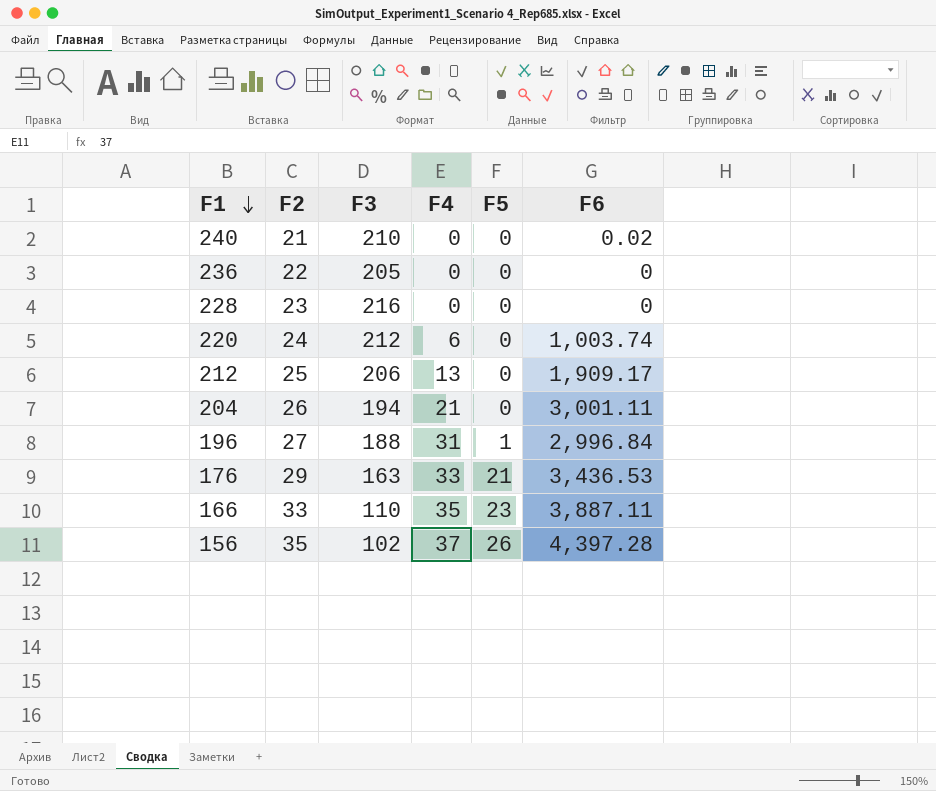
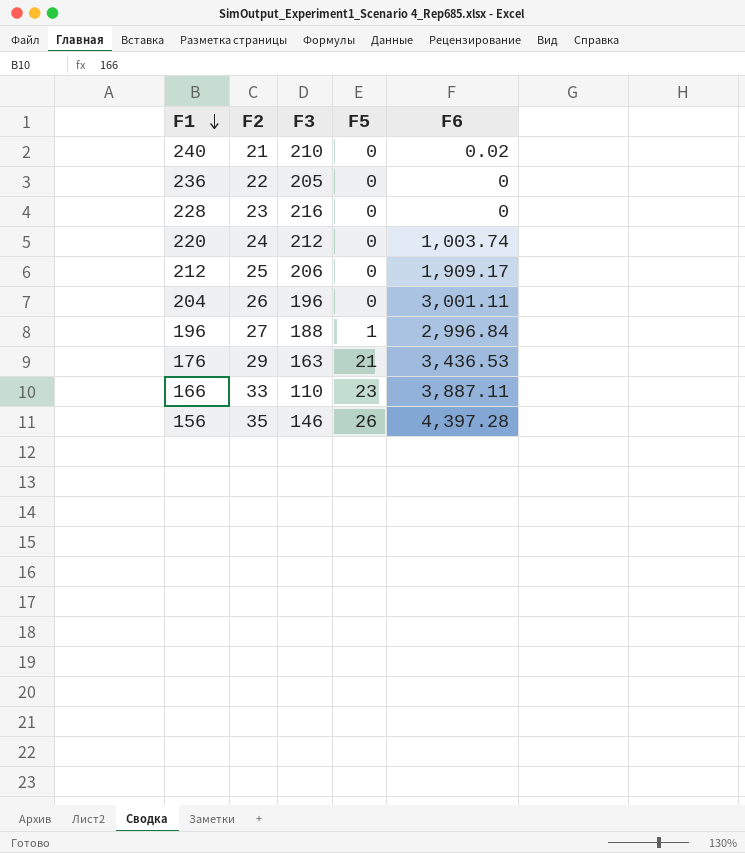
column F4 | position: 4 -> none
204 | F3: 194 -> 196
156 | F3: 102 -> 146

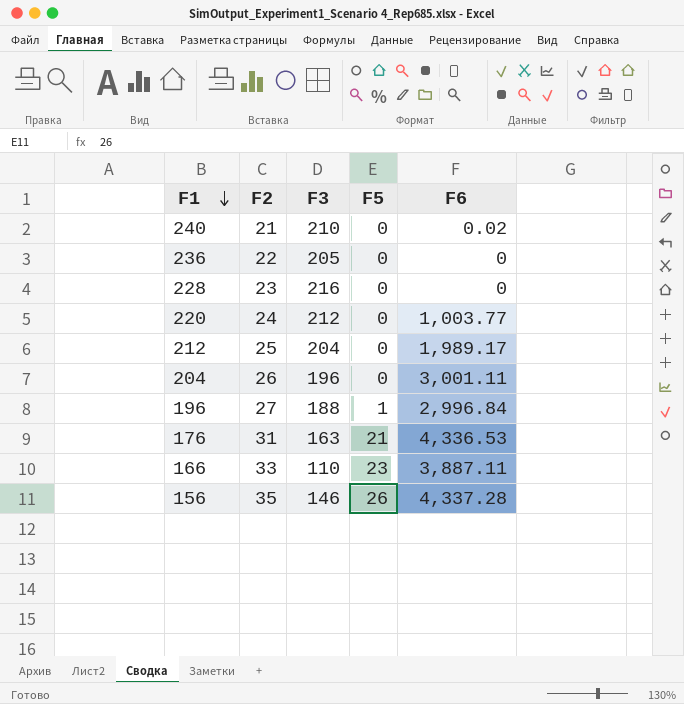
220 | F6: 1,003.74 -> 1,003.77
212 | F3: 206 -> 204
212 | F6: 1,909.17 -> 1,989.17
176 | F2: 29 -> 31
176 | F6: 3,436.53 -> 4,336.53
156 | F6: 4,397.28 -> 4,337.28

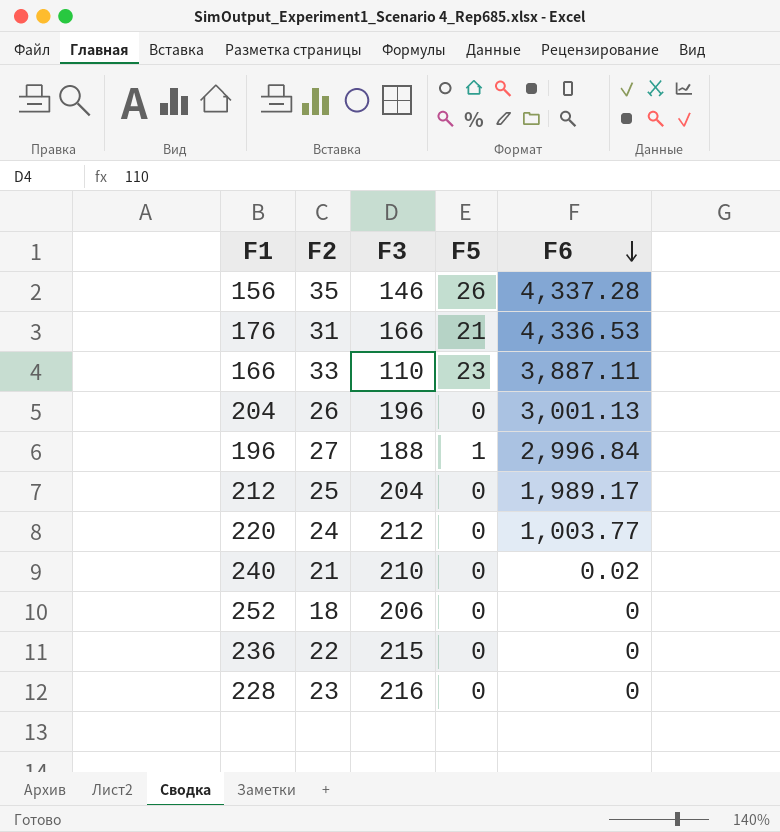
row order: F1 descending -> F6 descending
176 | F3: 163 -> 166
204 | F6: 3,001.11 -> 3,001.13
row 252: none -> 18 | 206 | 0 | 0
236 | F3: 205 -> 215

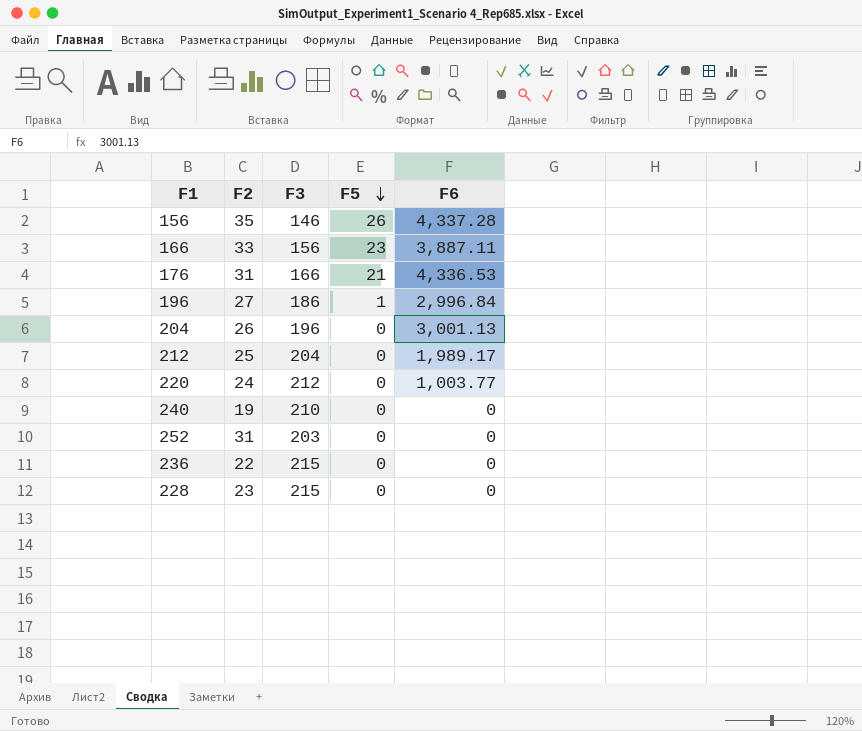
row order: F6 descending -> F5 descending
166 | F3: 110 -> 156
196 | F3: 188 -> 186
240 | F2: 21 -> 19
240 | F6: 0.02 -> 0
252 | F2: 18 -> 31
252 | F3: 206 -> 203
228 | F3: 216 -> 215

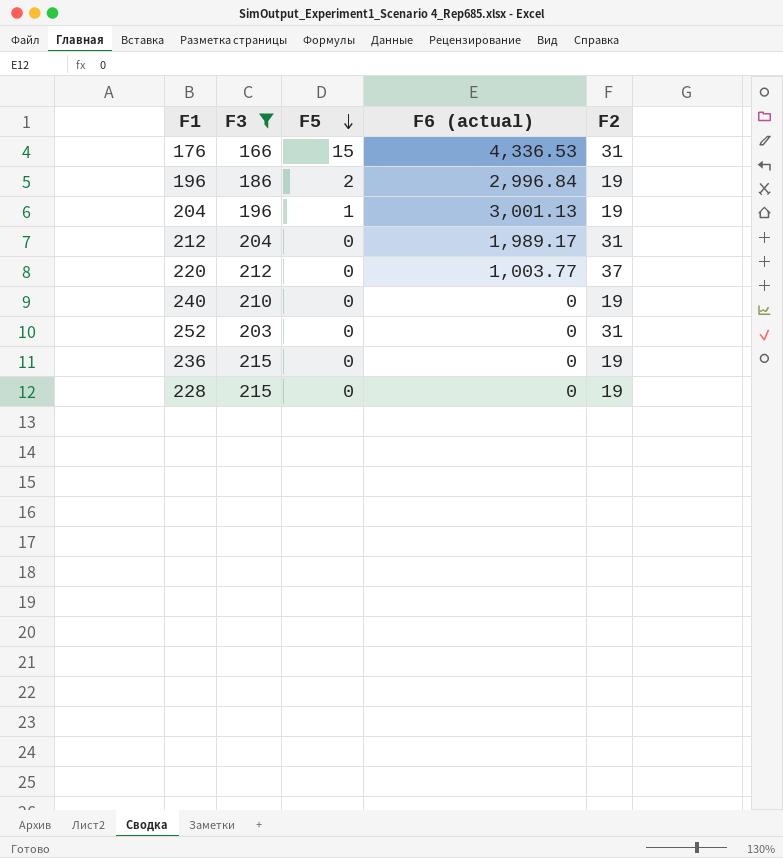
filter: none -> F3 >= 166
column name: F6 -> F6 (actual)
column F2 | position: 2 -> 5
176 | F5: 21 -> 15
196 | F5: 1 -> 2
196 | F2: 27 -> 19
204 | F5: 0 -> 1
204 | F2: 26 -> 19
212 | F2: 25 -> 31
220 | F2: 24 -> 37
236 | F2: 22 -> 19
228 | F2: 23 -> 19

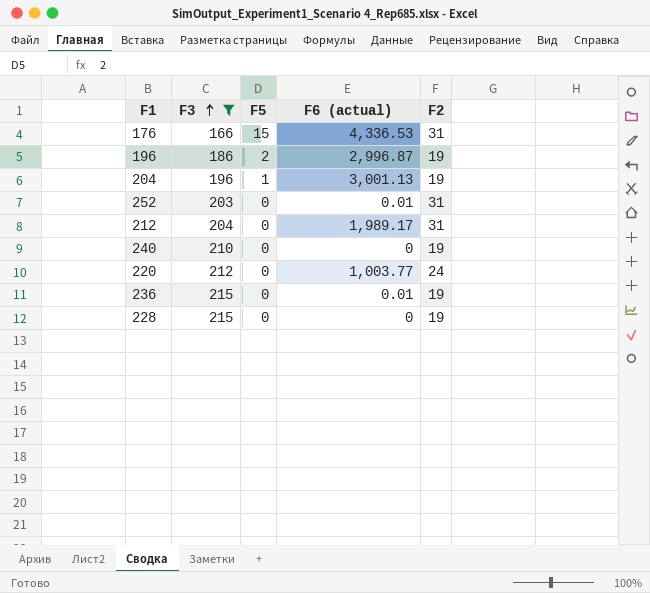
row order: F5 descending -> F3 ascending
196 | F6 (actual): 2,996.84 -> 2,996.87
252 | F6 (actual): 0 -> 0.01
220 | F2: 37 -> 24
236 | F6 (actual): 0 -> 0.01

